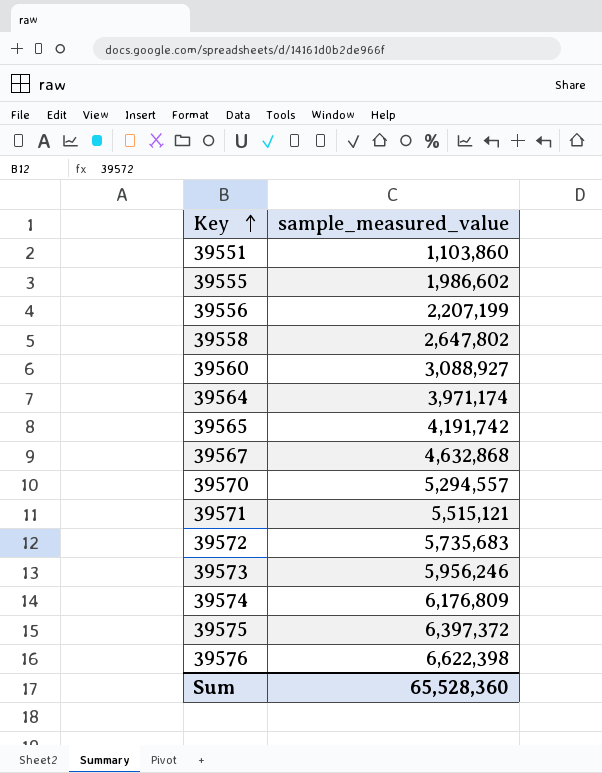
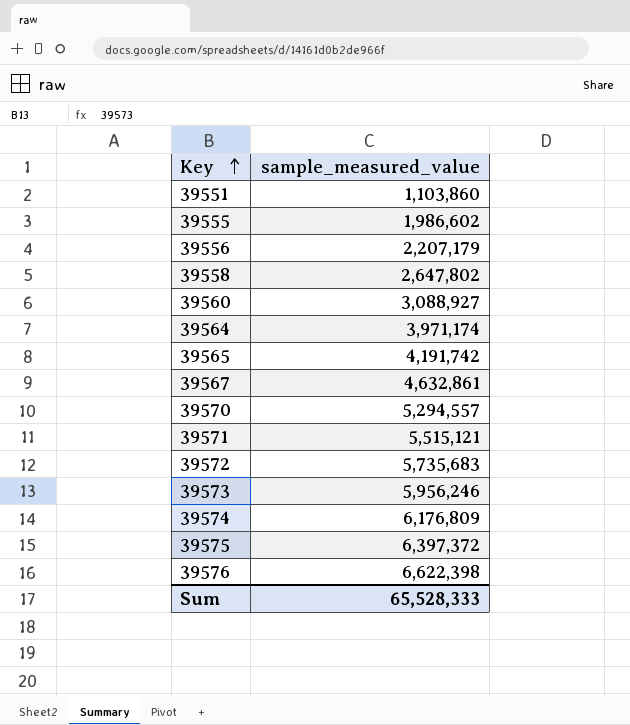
39556 | sample_measured_value: 2,207,199 -> 2,207,179
39567 | sample_measured_value: 4,632,868 -> 4,632,861
Sum | sample_measured_value: 65,528,360 -> 65,528,333

